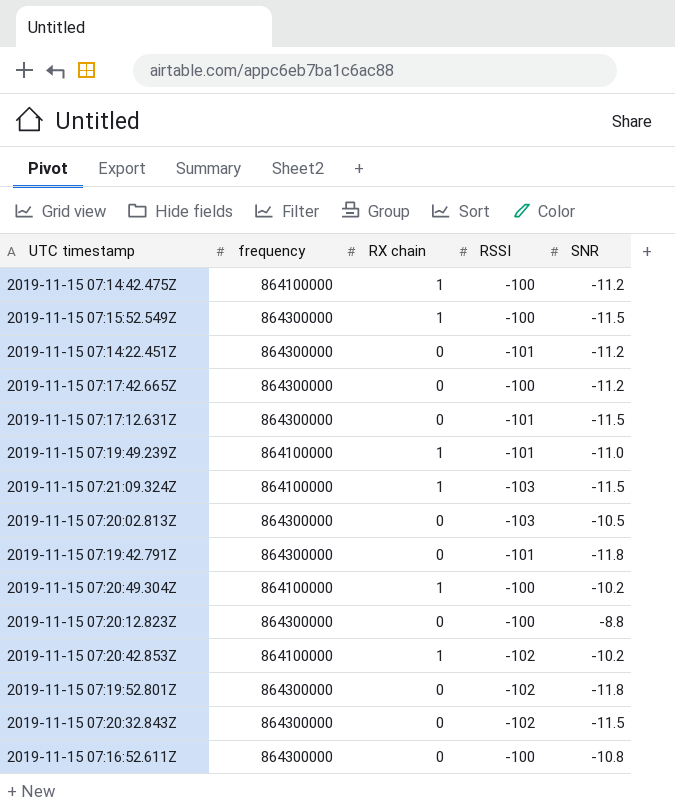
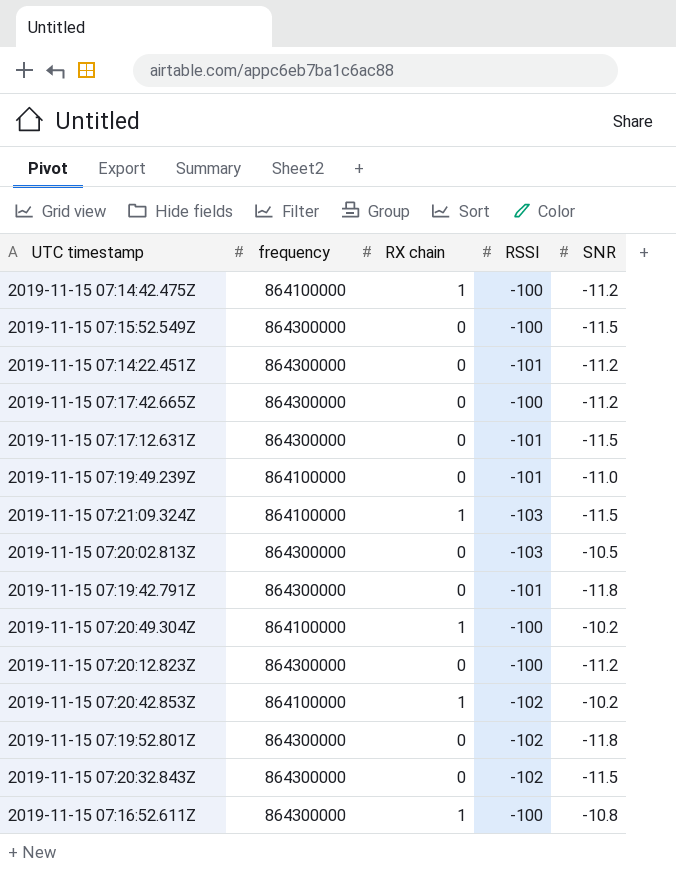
2019-11-15 07:15:52.549Z | RX chain: 1 -> 0
2019-11-15 07:19:49.239Z | RX chain: 1 -> 0
2019-11-15 07:20:12.823Z | SNR: -8.8 -> -11.2
2019-11-15 07:16:52.611Z | RX chain: 0 -> 1

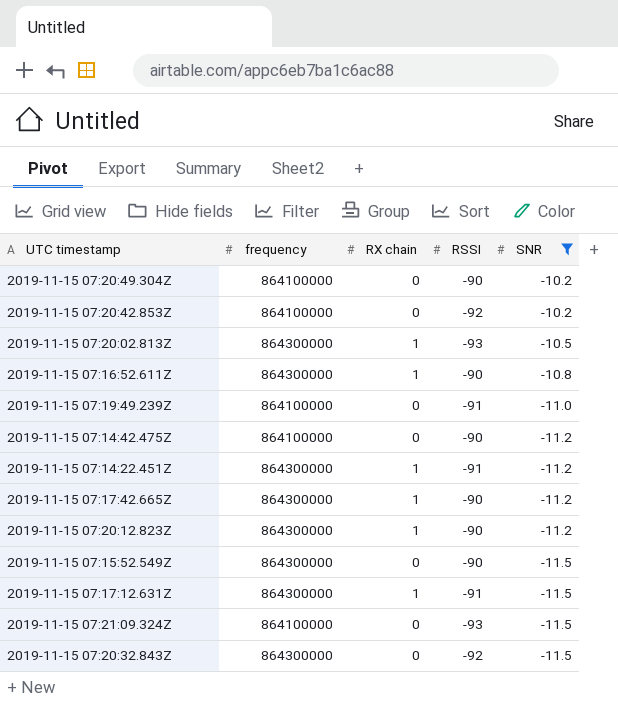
filter: none -> SNR != -11.8
row order: none -> SNR descending
2019-11-15 07:20:49.304Z | RX chain: 1 -> 0
2019-11-15 07:20:49.304Z | RSSI: -100 -> -90
2019-11-15 07:20:42.853Z | RX chain: 1 -> 0
2019-11-15 07:20:42.853Z | RSSI: -102 -> -92
2019-11-15 07:20:02.813Z | RX chain: 0 -> 1
2019-11-15 07:20:02.813Z | RSSI: -103 -> -93
2019-11-15 07:16:52.611Z | RSSI: -100 -> -90
2019-11-15 07:19:49.239Z | RSSI: -101 -> -91
2019-11-15 07:14:42.475Z | RX chain: 1 -> 0
2019-11-15 07:14:42.475Z | RSSI: -100 -> -90
2019-11-15 07:14:22.451Z | RX chain: 0 -> 1
2019-11-15 07:14:22.451Z | RSSI: -101 -> -91
2019-11-15 07:17:42.665Z | RX chain: 0 -> 1
2019-11-15 07:17:42.665Z | RSSI: -100 -> -90
2019-11-15 07:20:12.823Z | RX chain: 0 -> 1
2019-11-15 07:20:12.823Z | RSSI: -100 -> -90
2019-11-15 07:15:52.549Z | RSSI: -100 -> -90
2019-11-15 07:17:12.631Z | RX chain: 0 -> 1
2019-11-15 07:17:12.631Z | RSSI: -101 -> -91
2019-11-15 07:21:09.324Z | RX chain: 1 -> 0
2019-11-15 07:21:09.324Z | RSSI: -103 -> -93
2019-11-15 07:20:32.843Z | RSSI: -102 -> -92

